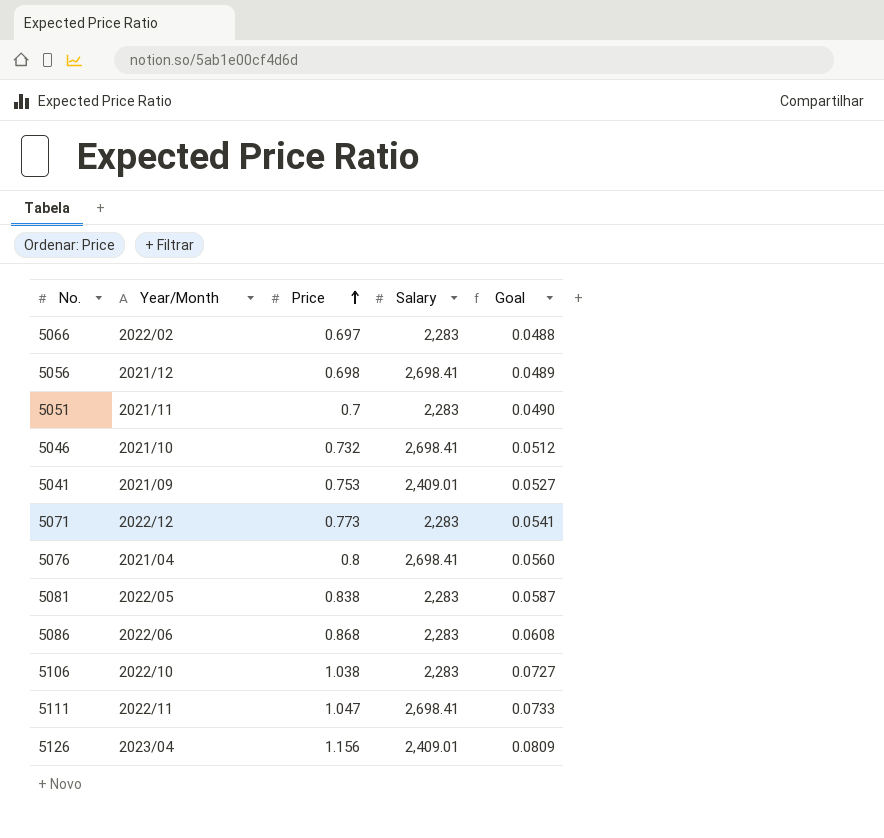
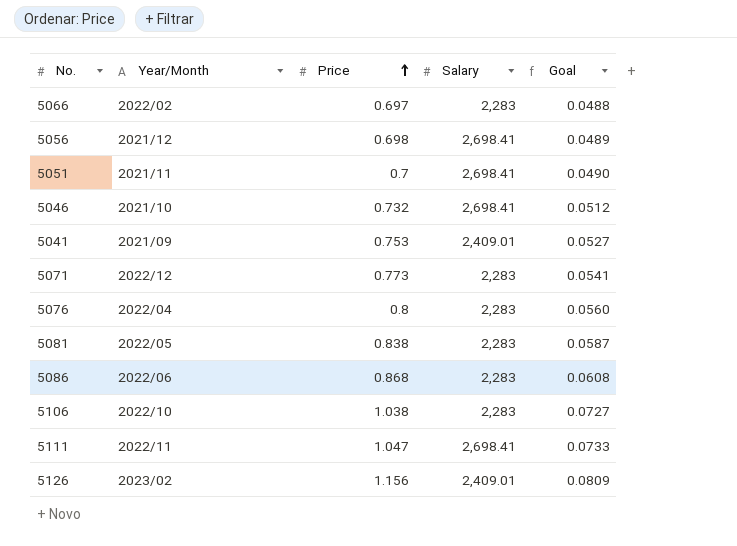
5051 | Salary: 2,283 -> 2,698.41
5076 | Year/Month: 2021/04 -> 2022/04
5076 | Salary: 2,698.41 -> 2,283
5126 | Year/Month: 2023/04 -> 2023/02

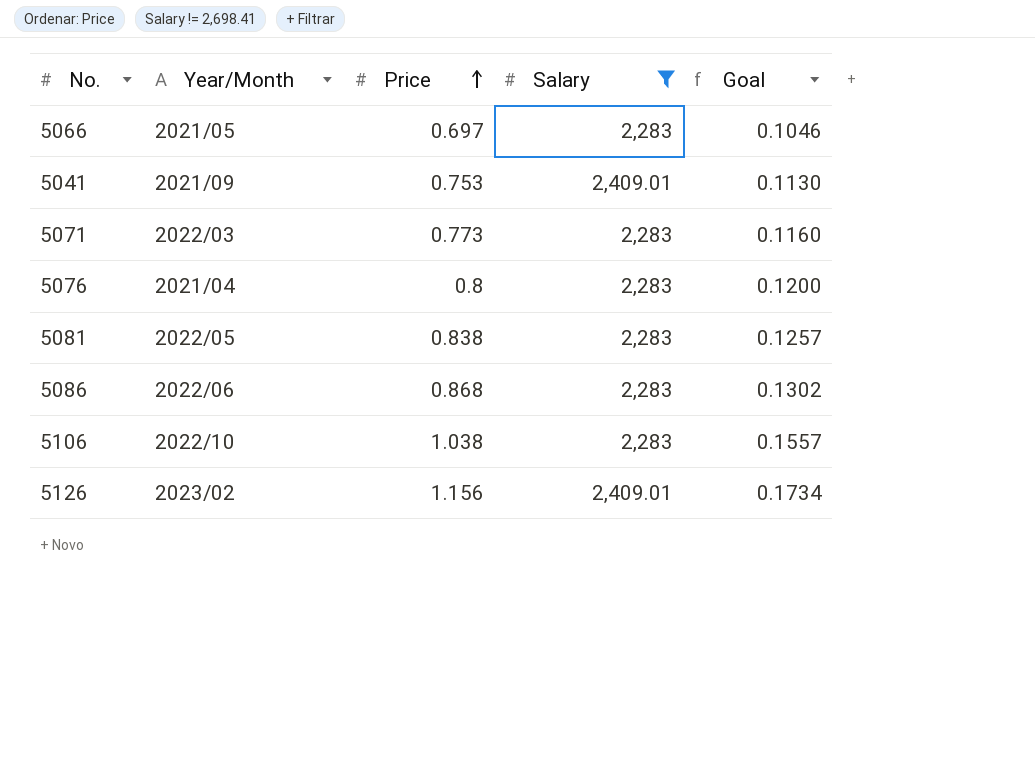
filter: none -> Salary != 2,698.41
column Goal | formula: [Price] * 0.07 -> [Price] * 0.15
5066 | Year/Month: 2022/02 -> 2021/05
5071 | Year/Month: 2022/12 -> 2022/03
5076 | Year/Month: 2022/04 -> 2021/04

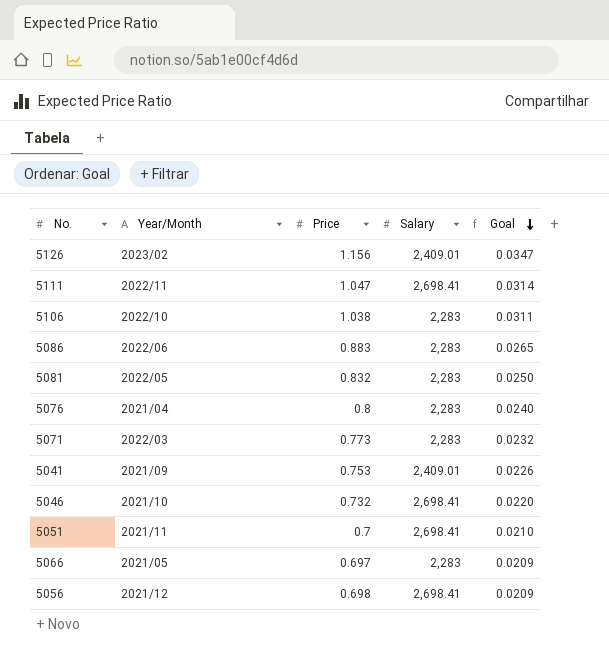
filter: Salary != 2,698.41 -> none
row order: Price ascending -> Goal descending
column Goal | formula: [Price] * 0.15 -> [Price] * 0.03
5086 | Price: 0.868 -> 0.883
5081 | Price: 0.838 -> 0.832

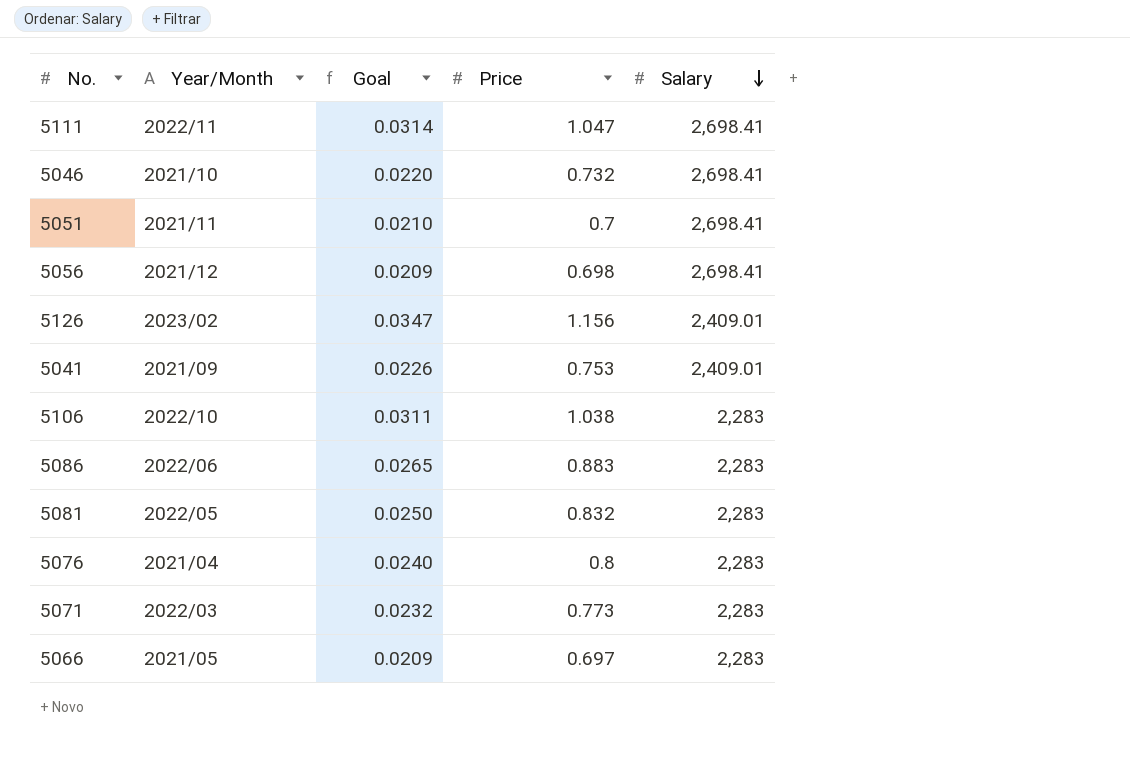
row order: Goal descending -> Salary descending
column Goal | position: 5 -> 3

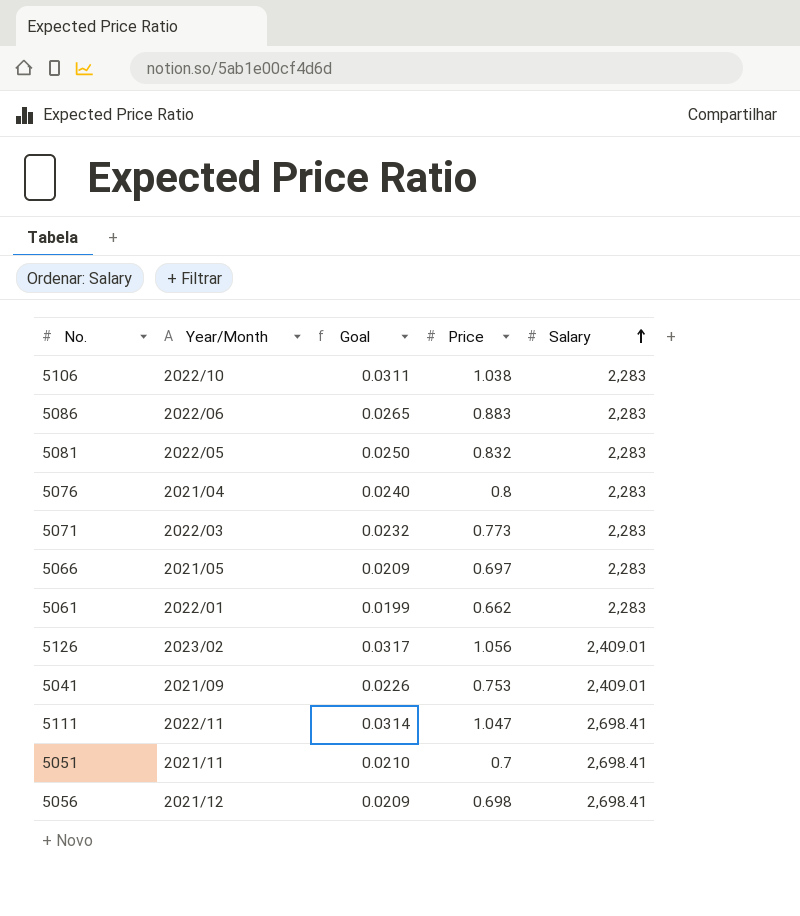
row order: Salary descending -> Salary ascending
row 5046: 2021/10 | 0.0220 | 0.732 | 2,698.41 -> none
row 5061: none -> 2022/01 | 0.0199 | 0.662 | 2,283
5126 | Goal: 0.0347 -> 0.0317
5126 | Price: 1.156 -> 1.056

